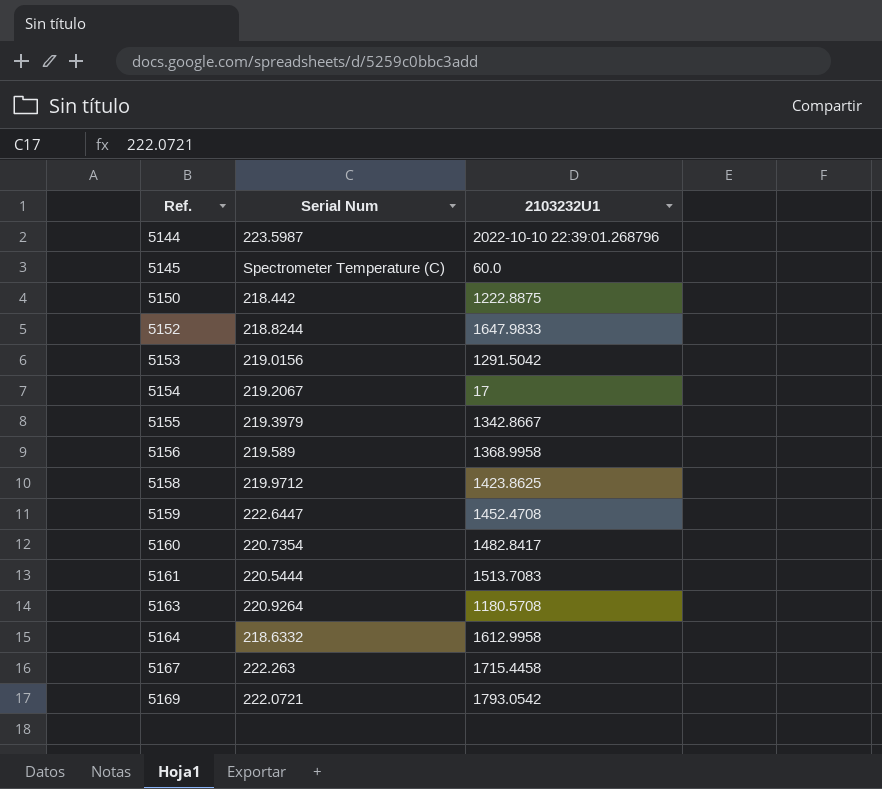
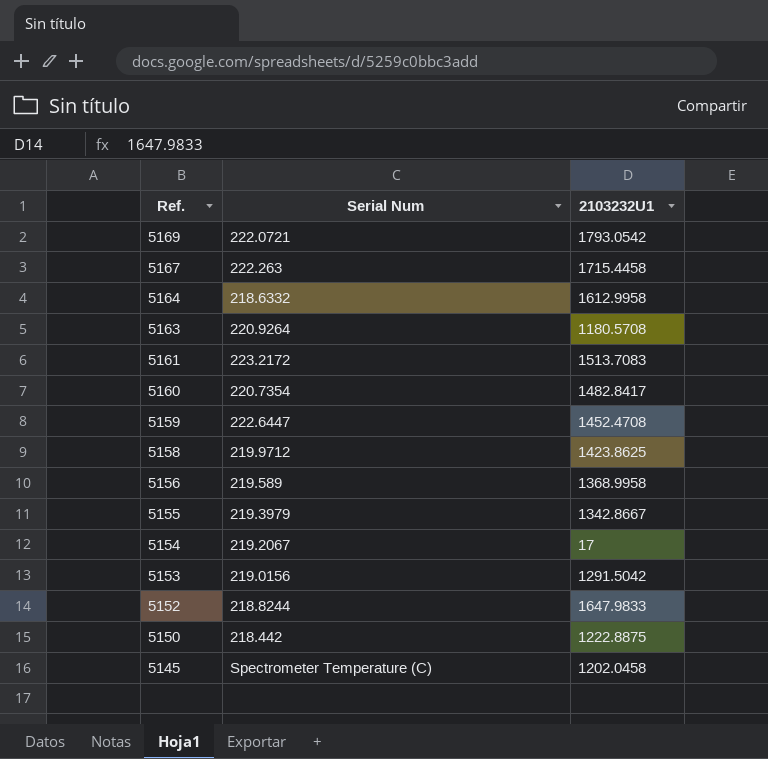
row order: Ref. ascending -> Ref. descending
row 5144: 223.5987 | 2022-10-10 22:39:01.268796 -> none
5161 | Serial Num: 220.5444 -> 223.2172
5145 | 2103232U1: 60.0 -> 1202.0458

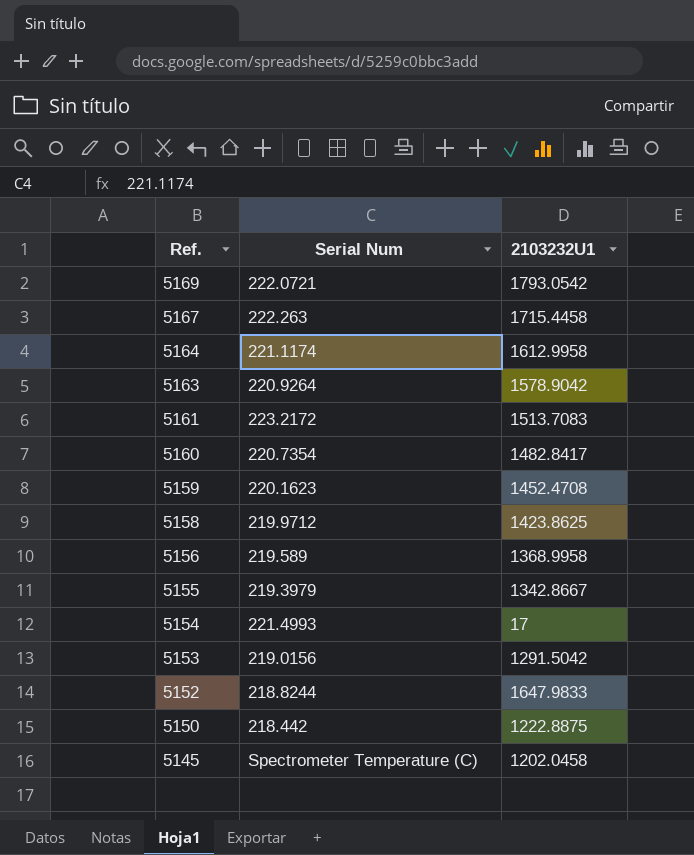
5164 | Serial Num: 218.6332 -> 221.1174
5163 | 2103232U1: 1180.5708 -> 1578.9042
5159 | Serial Num: 222.6447 -> 220.1623
5154 | Serial Num: 219.2067 -> 221.4993

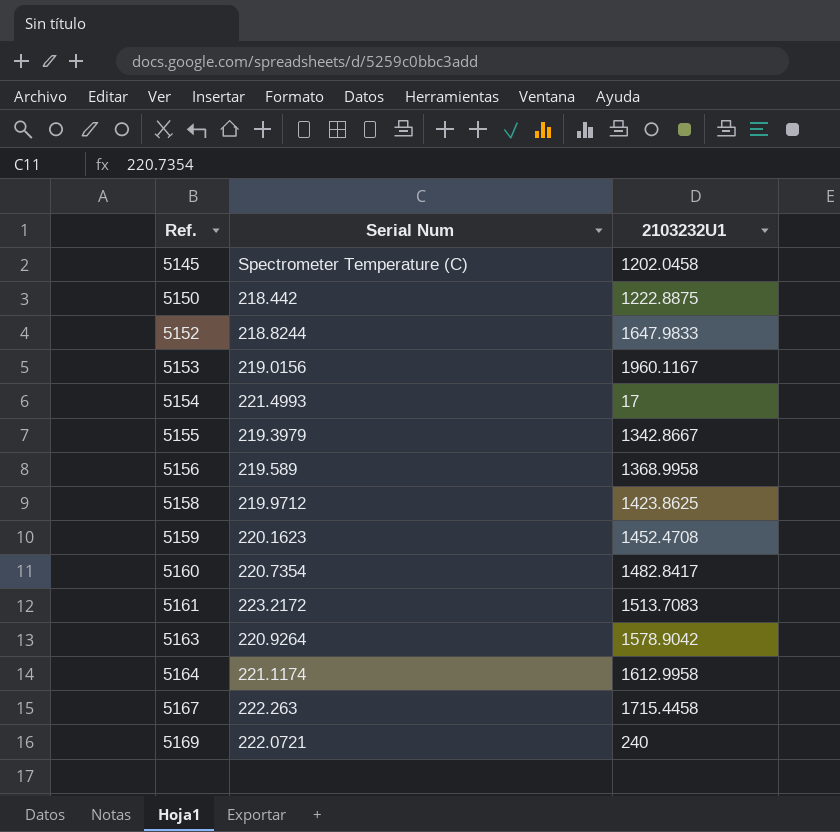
row order: Ref. descending -> Ref. ascending
5153 | 2103232U1: 1291.5042 -> 1960.1167
5169 | 2103232U1: 1793.0542 -> 240

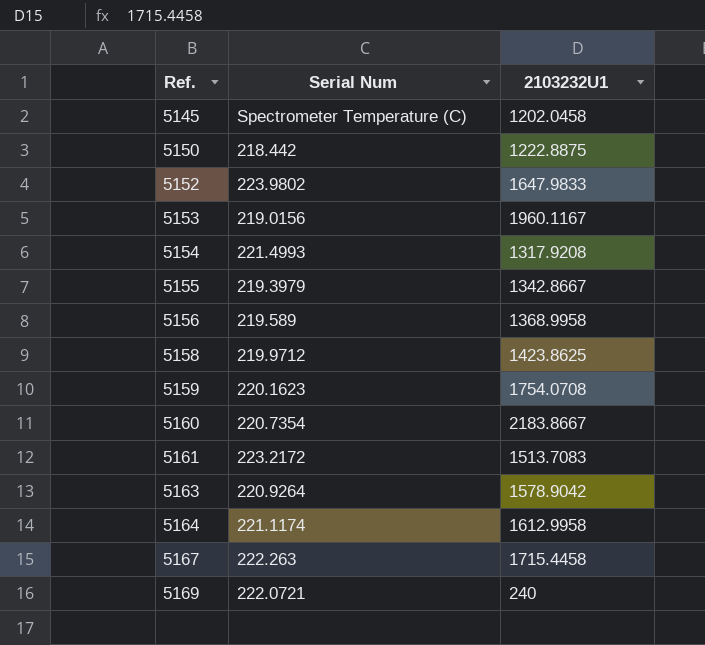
5152 | Serial Num: 218.8244 -> 223.9802
5154 | 2103232U1: 17 -> 1317.9208
5159 | 2103232U1: 1452.4708 -> 1754.0708
5160 | 2103232U1: 1482.8417 -> 2183.8667

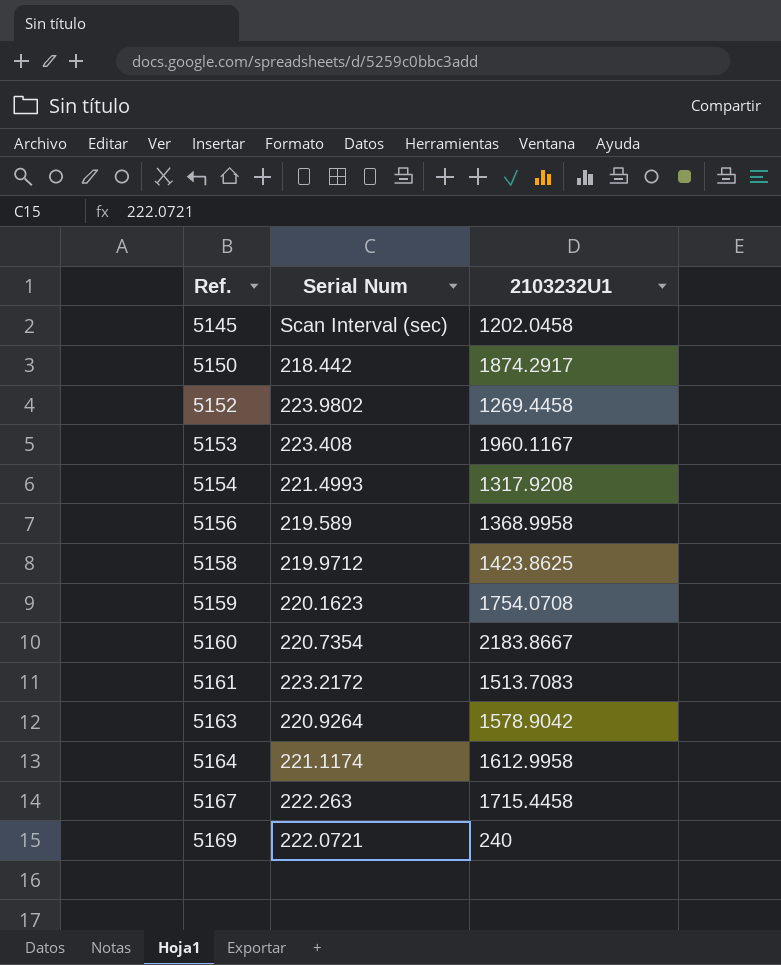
row 5155: 219.3979 | 1342.8667 -> none
5145 | Serial Num: Spectrometer Temperature (C) -> Scan Interval (sec)
5150 | 2103232U1: 1222.8875 -> 1874.2917
5152 | 2103232U1: 1647.9833 -> 1269.4458
5153 | Serial Num: 219.0156 -> 223.408

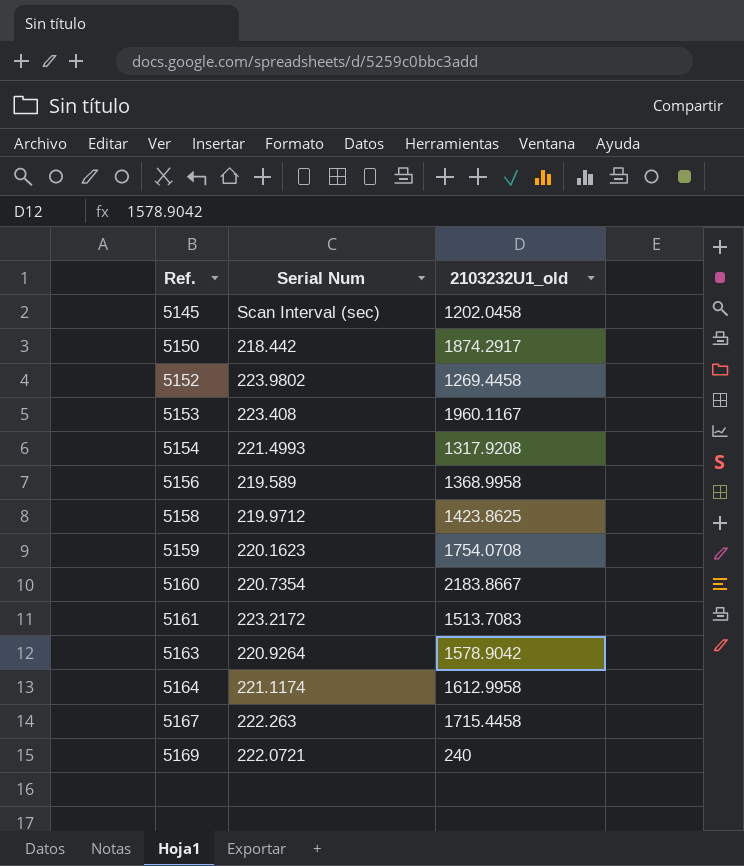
column name: 2103232U1 -> 2103232U1_old

